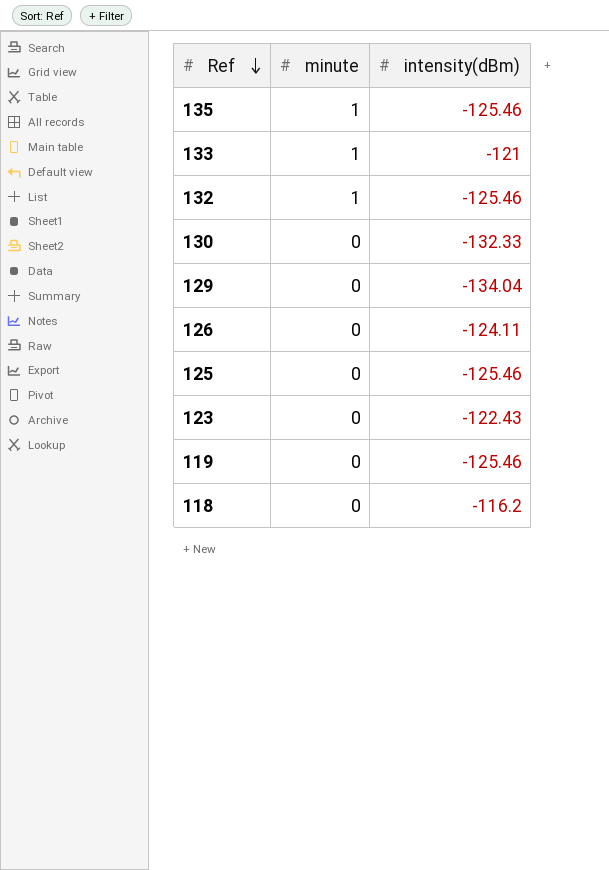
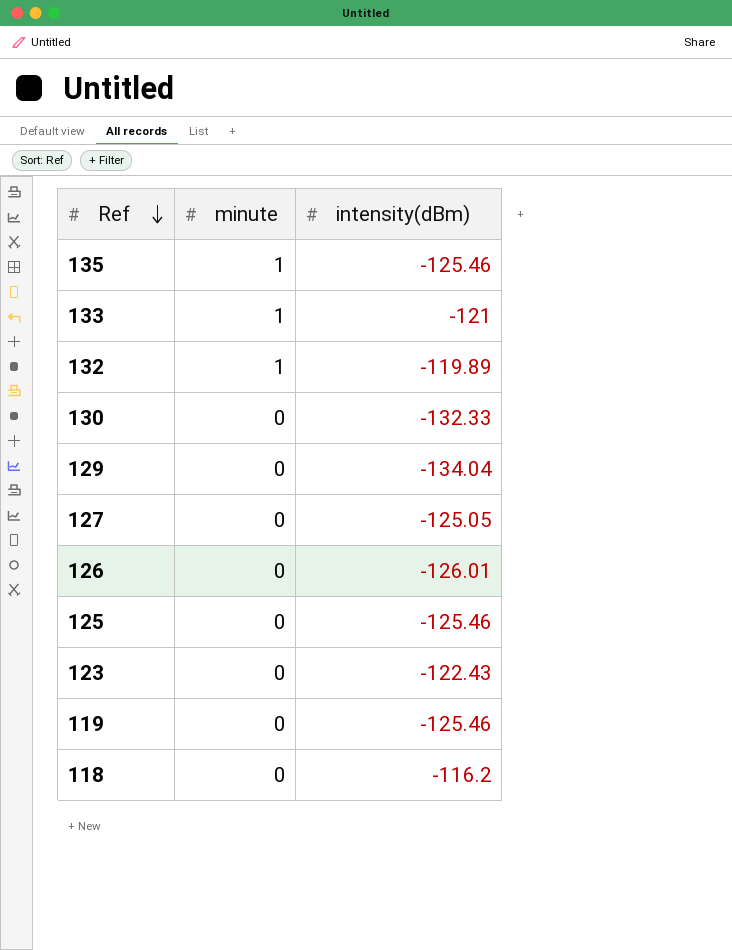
132 | intensity(dBm): -125.46 -> -119.89
row 127: none -> 0 | -125.05
126 | intensity(dBm): -124.11 -> -126.01

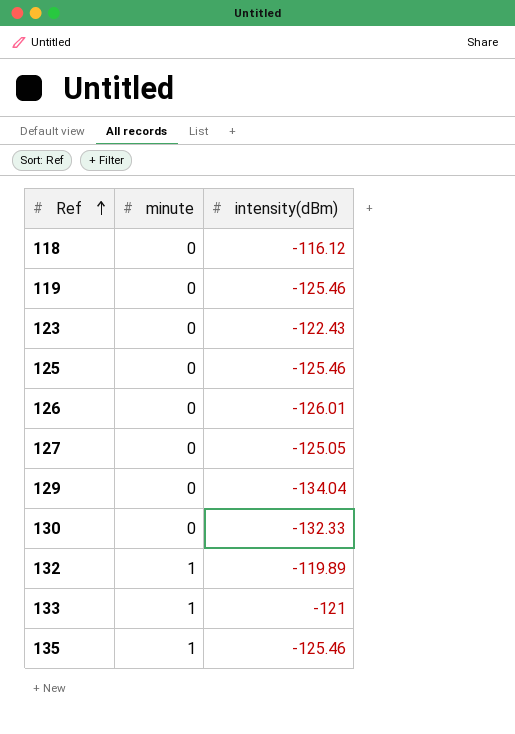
row order: Ref descending -> Ref ascending
118 | intensity(dBm): -116.2 -> -116.12

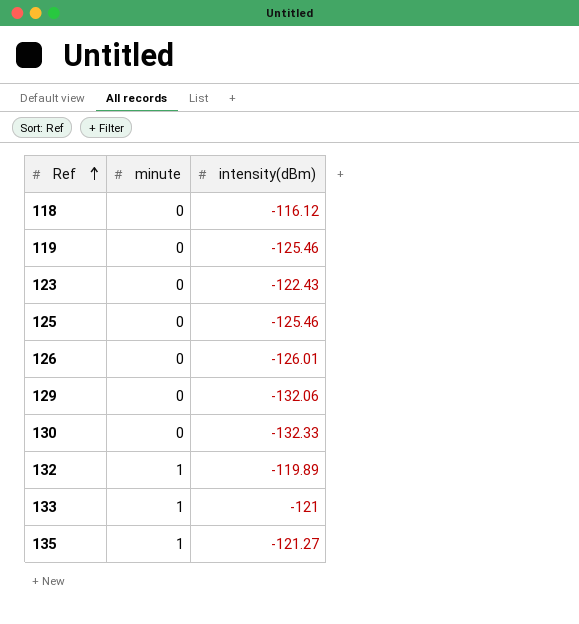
row 127: 0 | -125.05 -> none
129 | intensity(dBm): -134.04 -> -132.06
135 | intensity(dBm): -125.46 -> -121.27

